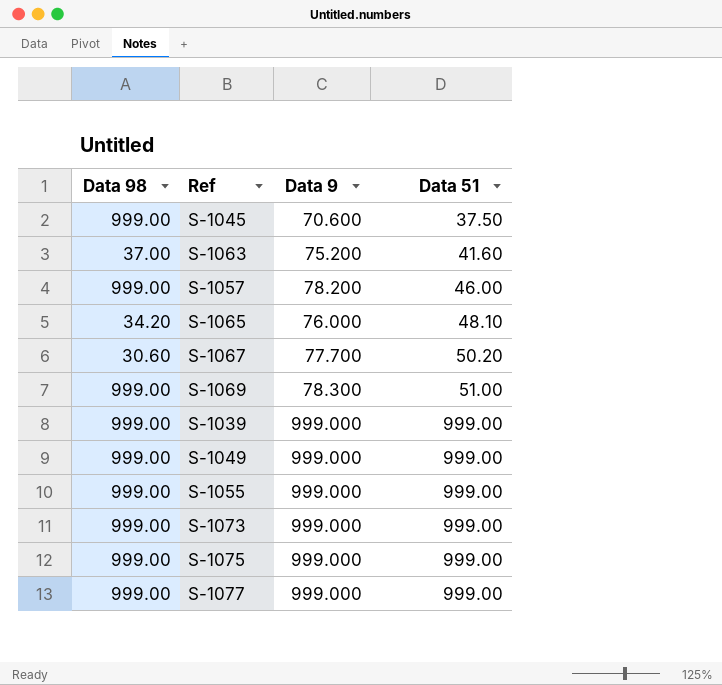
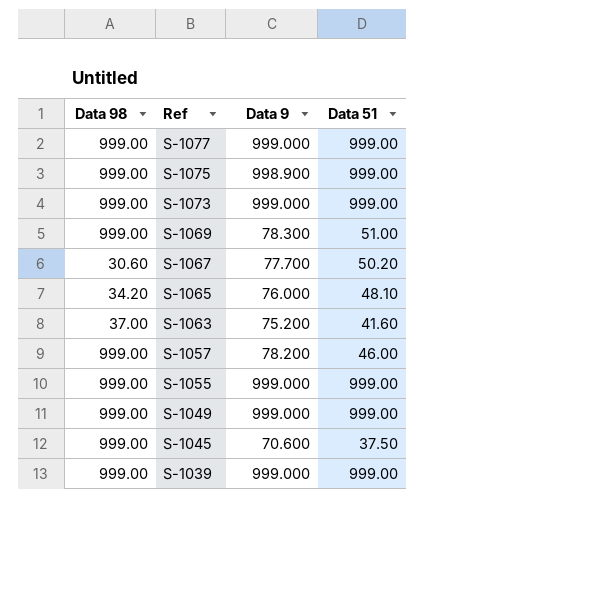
row order: Data 51 ascending -> Ref descending
S-1075 | Data 9: 999.000 -> 998.900

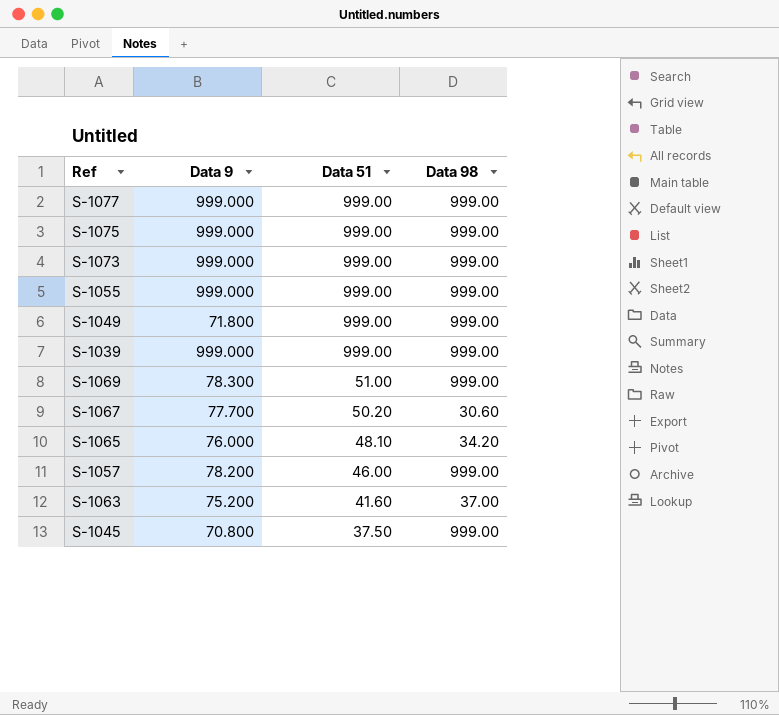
row order: Ref descending -> Data 51 descending
column Data 98 | position: 1 -> 4
S-1075 | Data 9: 998.900 -> 999.000
S-1049 | Data 9: 999.000 -> 71.800
S-1045 | Data 9: 70.600 -> 70.800

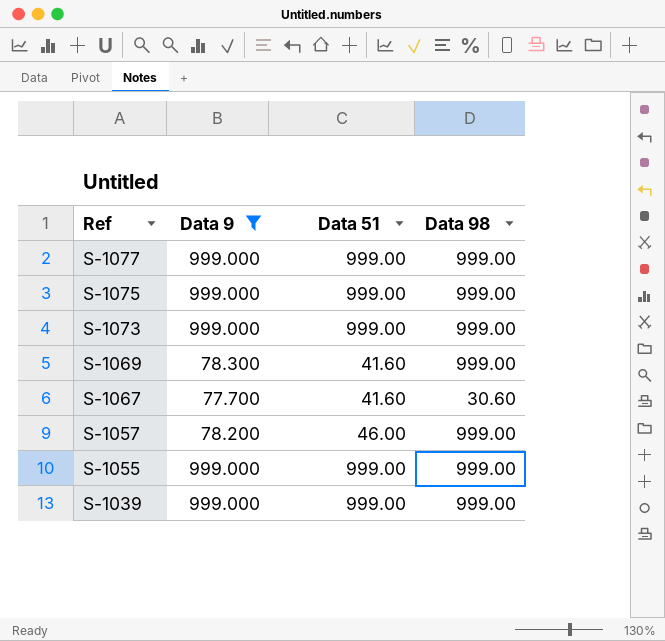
filter: none -> Data 9 >= 77.700
row order: Data 51 descending -> Ref descending
S-1069 | Data 51: 51.00 -> 41.60
S-1067 | Data 51: 50.20 -> 41.60

